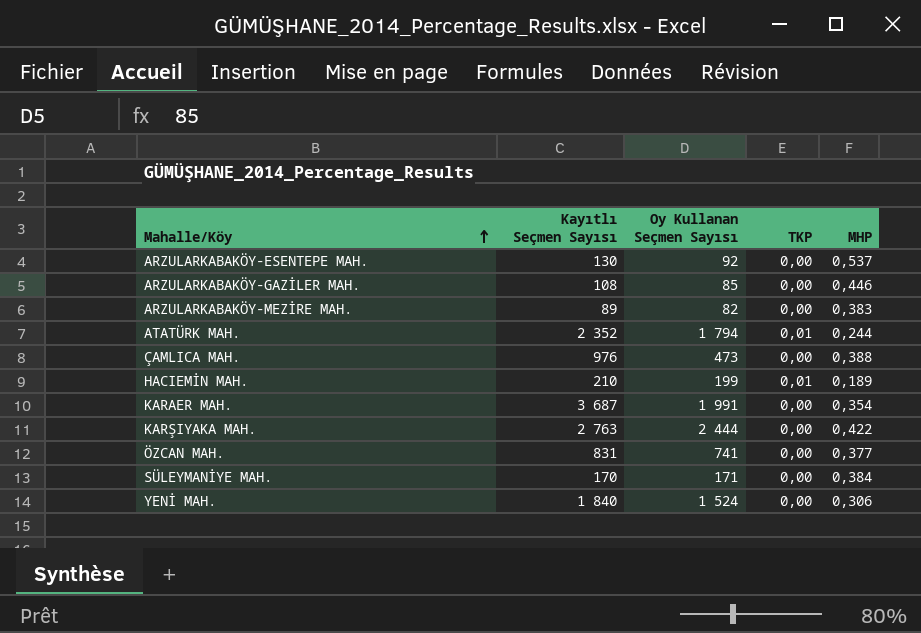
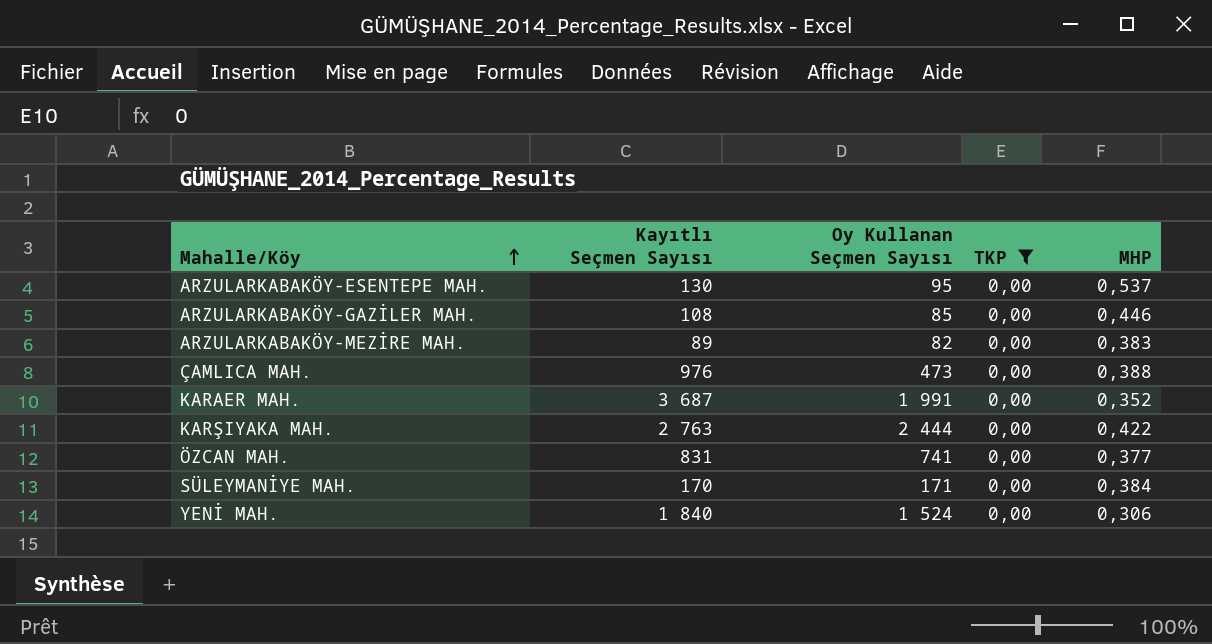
filter: none -> TKP = 0,00
ARZULARKABAKÖY-ESENTEPE MAH. | Oy Kullanan Seçmen Sayısı: 92 -> 95
KARAER MAH. | MHP: 0,354 -> 0,352

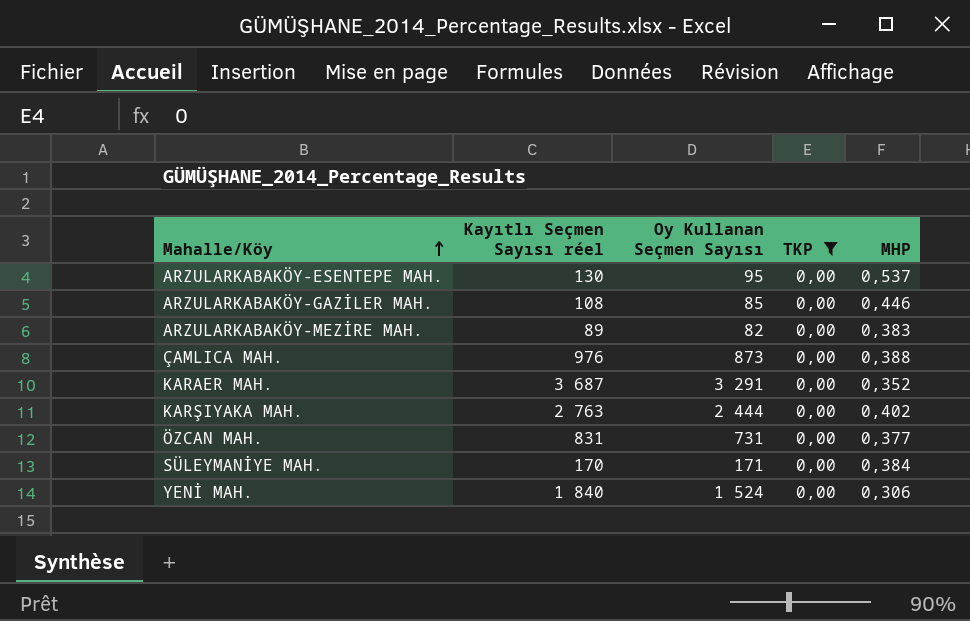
column name: Kayıtlı Seçmen Sayısı -> Kayıtlı Seçmen Sayısı réel
ÇAMLICA MAH. | Oy Kullanan Seçmen Sayısı: 473 -> 873
KARAER MAH. | Oy Kullanan Seçmen Sayısı: 1 991 -> 3 291
KARŞIYAKA MAH. | MHP: 0,422 -> 0,402
ÖZCAN MAH. | Oy Kullanan Seçmen Sayısı: 741 -> 731

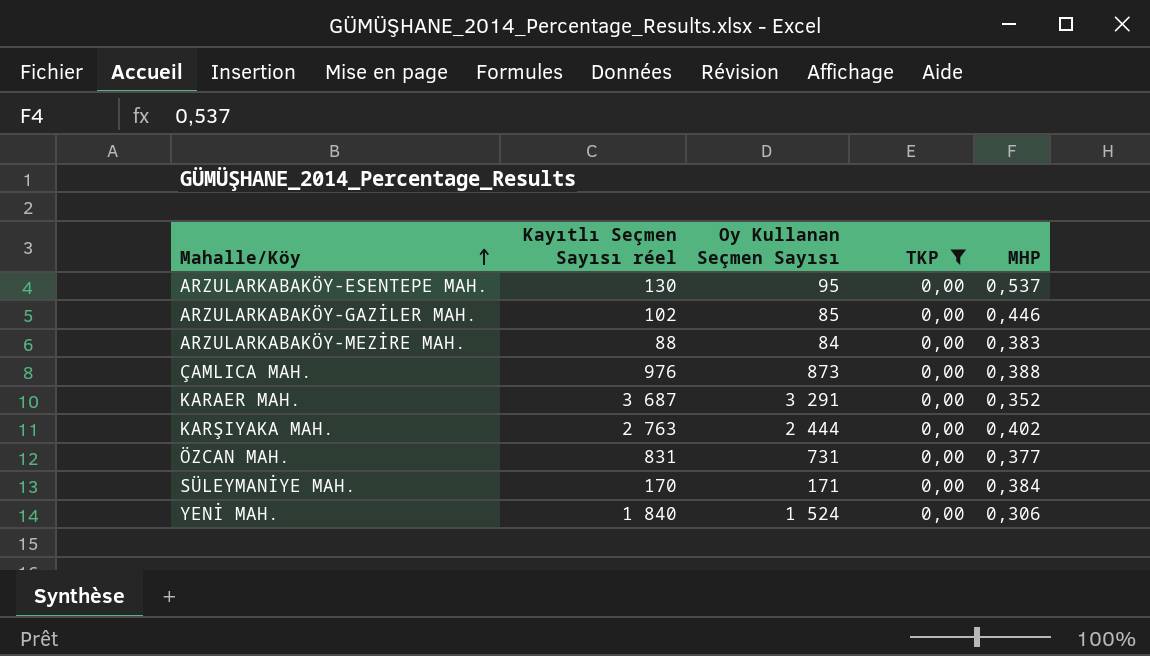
ARZULARKABAKÖY-GAZİLER MAH. | Kayıtlı Seçmen Sayısı réel: 108 -> 102
ARZULARKABAKÖY-MEZİRE MAH. | Kayıtlı Seçmen Sayısı réel: 89 -> 88
ARZULARKABAKÖY-MEZİRE MAH. | Oy Kullanan Seçmen Sayısı: 82 -> 84

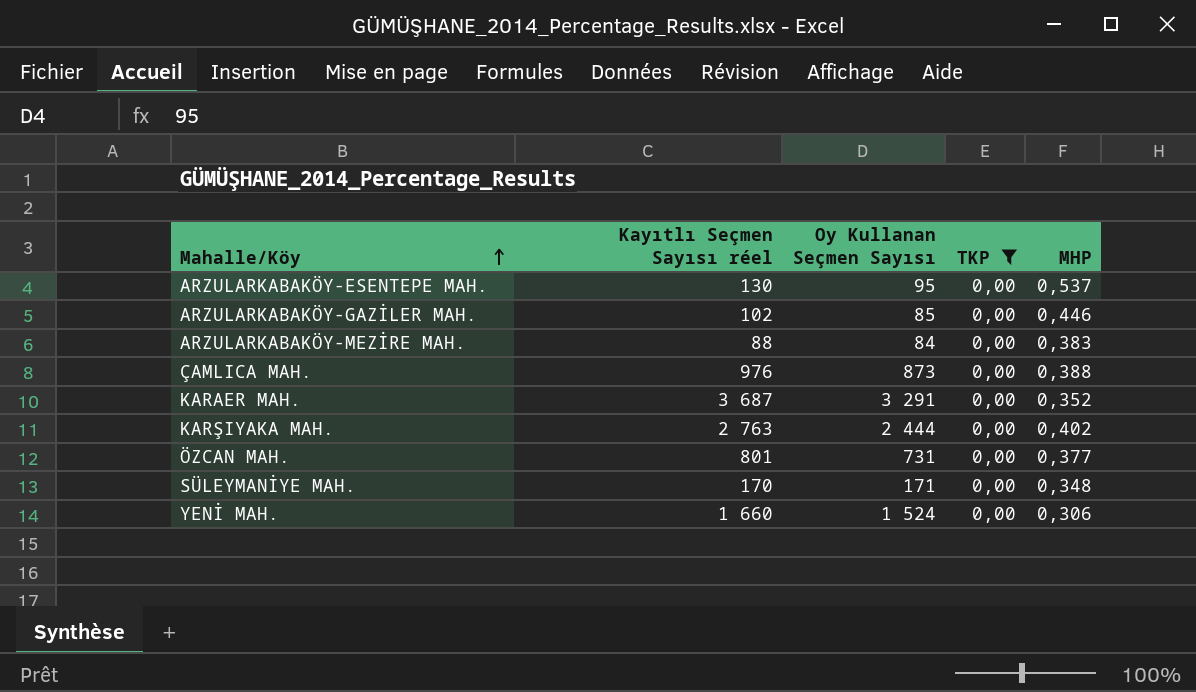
ÖZCAN MAH. | Kayıtlı Seçmen Sayısı réel: 831 -> 801
SÜLEYMANİYE MAH. | MHP: 0,384 -> 0,348
YENİ MAH. | Kayıtlı Seçmen Sayısı réel: 1 840 -> 1 660

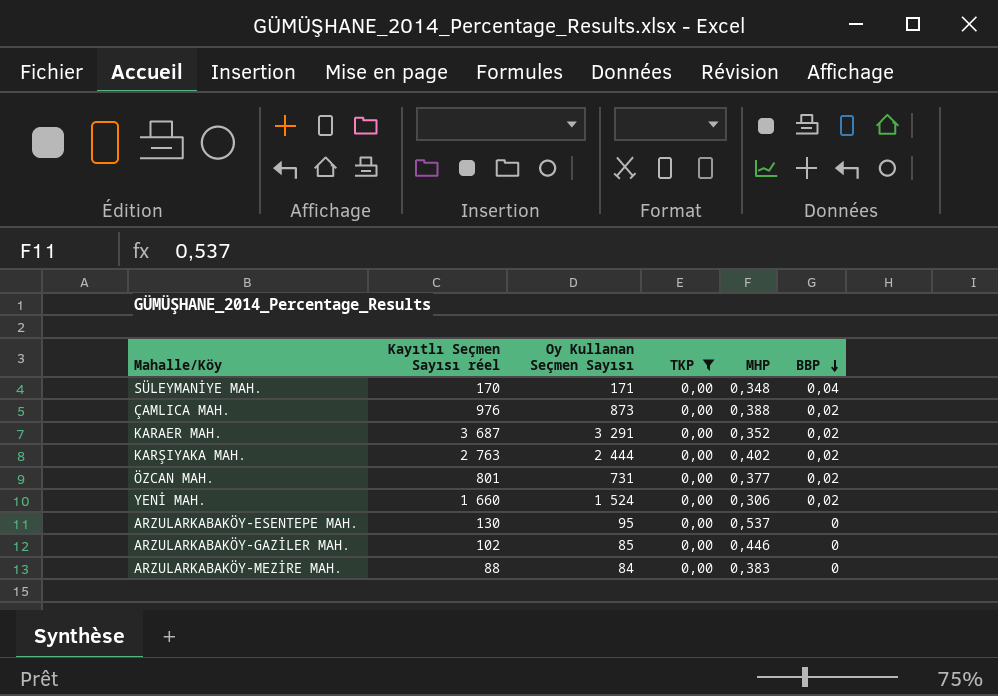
row order: Mahalle/Köy ascending -> BBP descending
column BBP | position: none -> 6

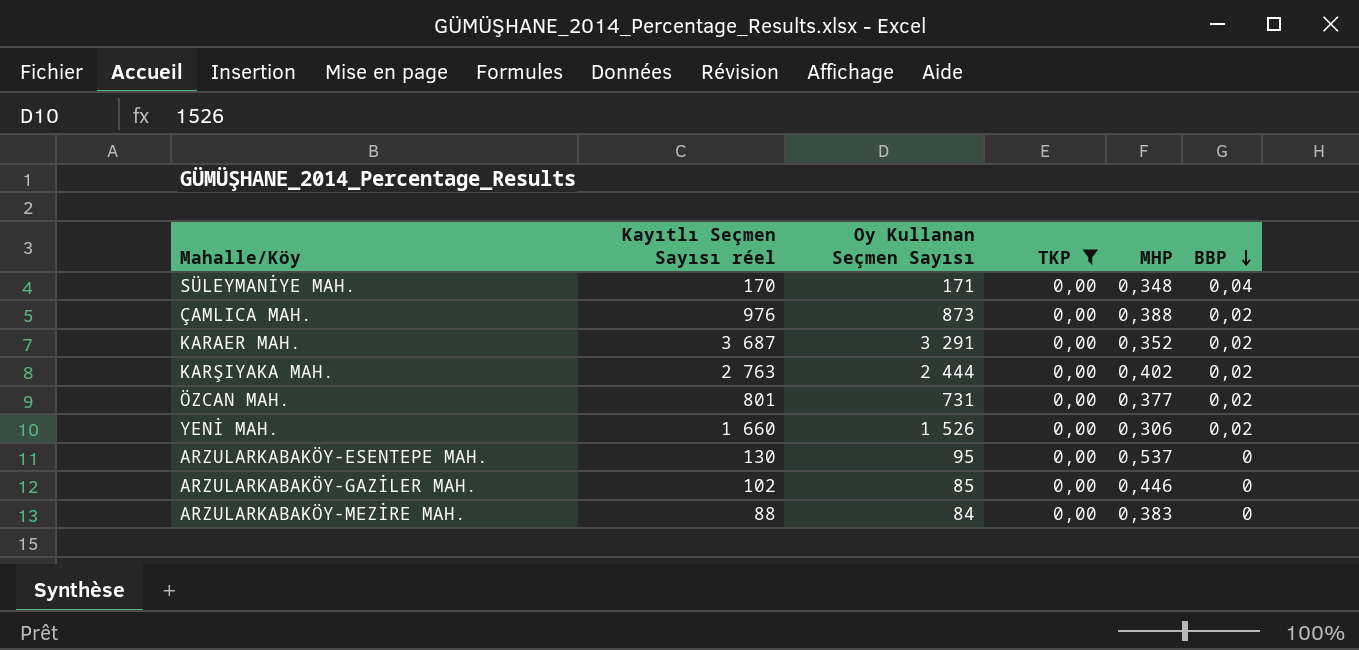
YENİ MAH. | Oy Kullanan Seçmen Sayısı: 1 524 -> 1 526

